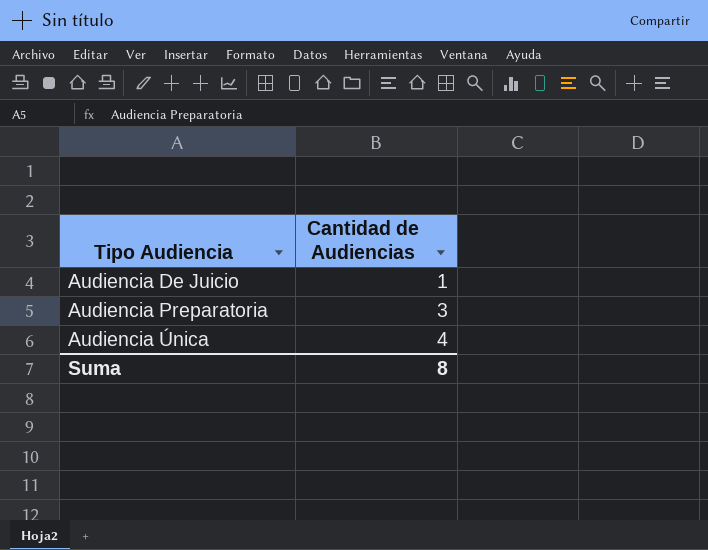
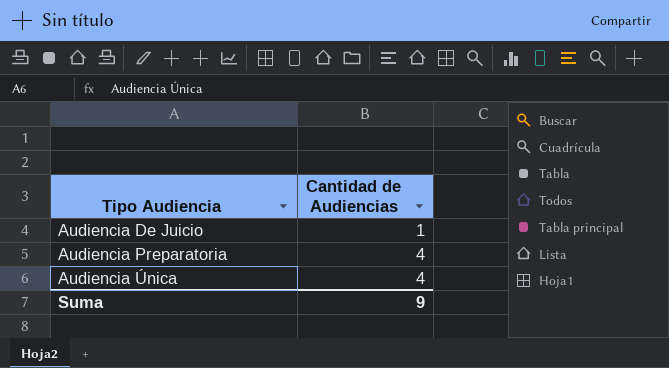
Audiencia Preparatoria | Cantidad de Audiencias: 3 -> 4
Suma | Cantidad de Audiencias: 8 -> 9

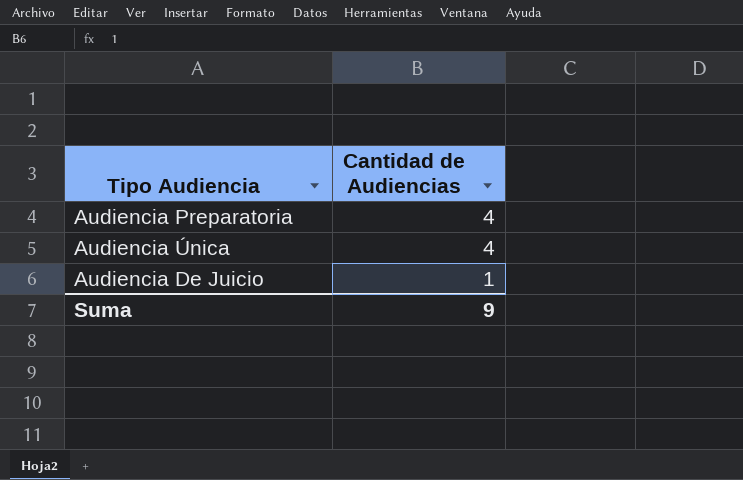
row order: Tipo Audiencia ascending -> Cantidad de Audiencias descending

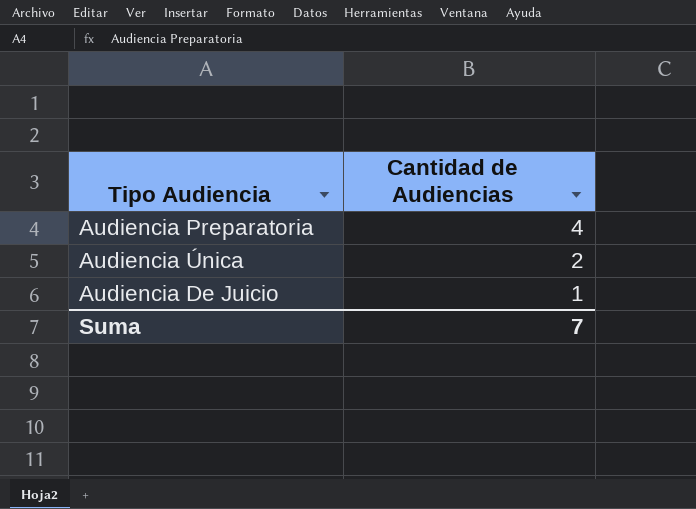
Audiencia Única | Cantidad de Audiencias: 4 -> 2
Suma | Cantidad de Audiencias: 9 -> 7

